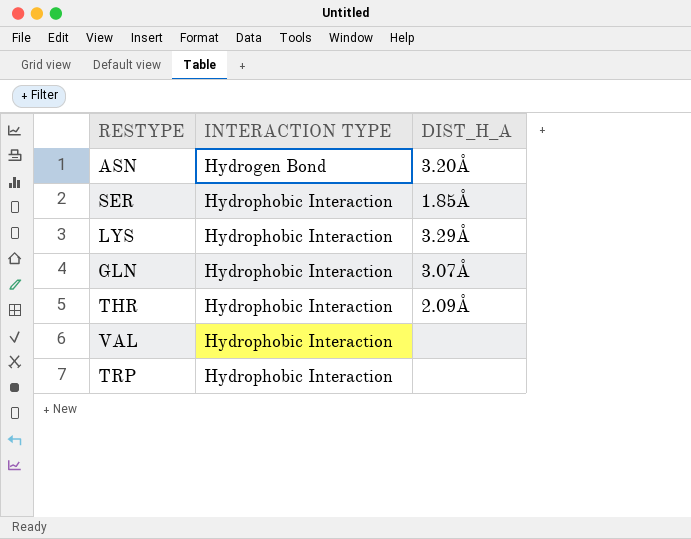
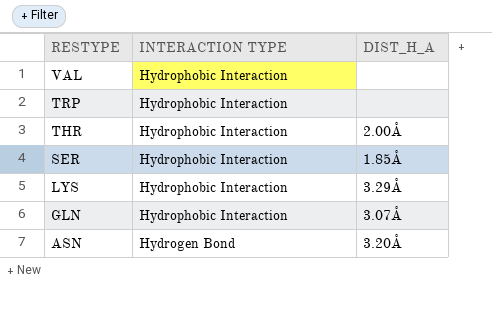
row order: INTERACTION TYPE ascending -> RESTYPE descending
THR | DIST_H_A: 2.09Å -> 2.00Å

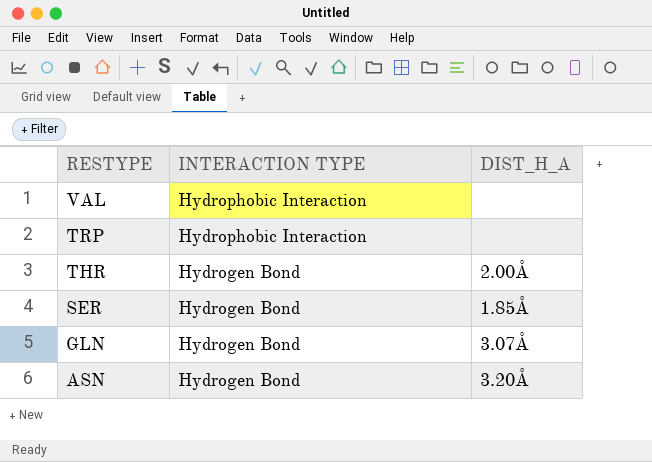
row LYS: Hydrophobic Interaction | 3.29Å -> none
THR | INTERACTION TYPE: Hydrophobic Interaction -> Hydrogen Bond
SER | INTERACTION TYPE: Hydrophobic Interaction -> Hydrogen Bond
GLN | INTERACTION TYPE: Hydrophobic Interaction -> Hydrogen Bond

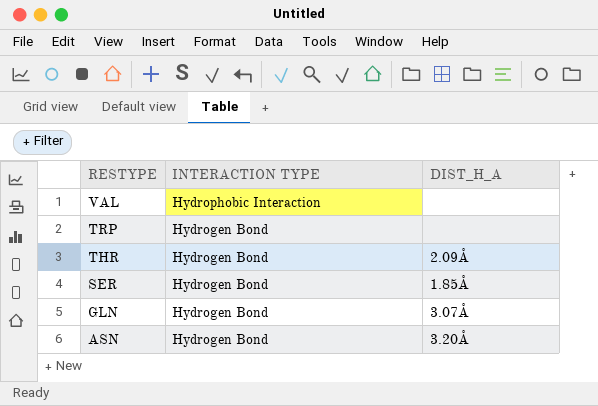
TRP | INTERACTION TYPE: Hydrophobic Interaction -> Hydrogen Bond
THR | DIST_H_A: 2.00Å -> 2.09Å

